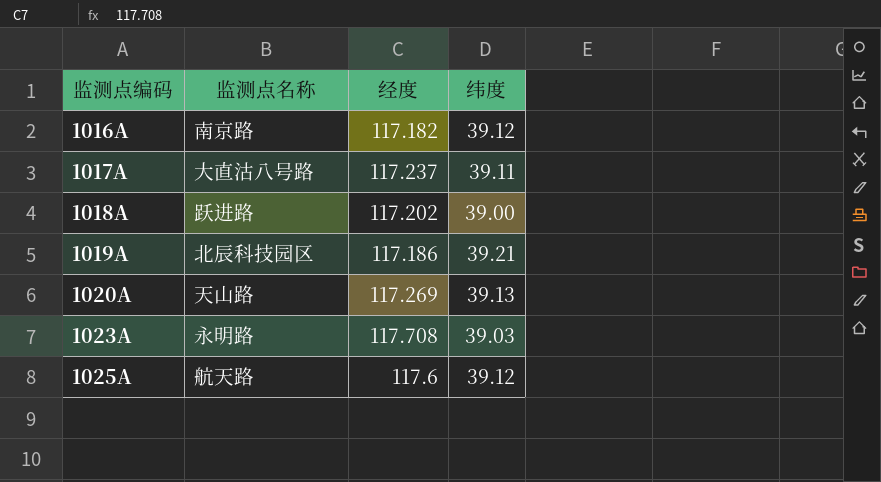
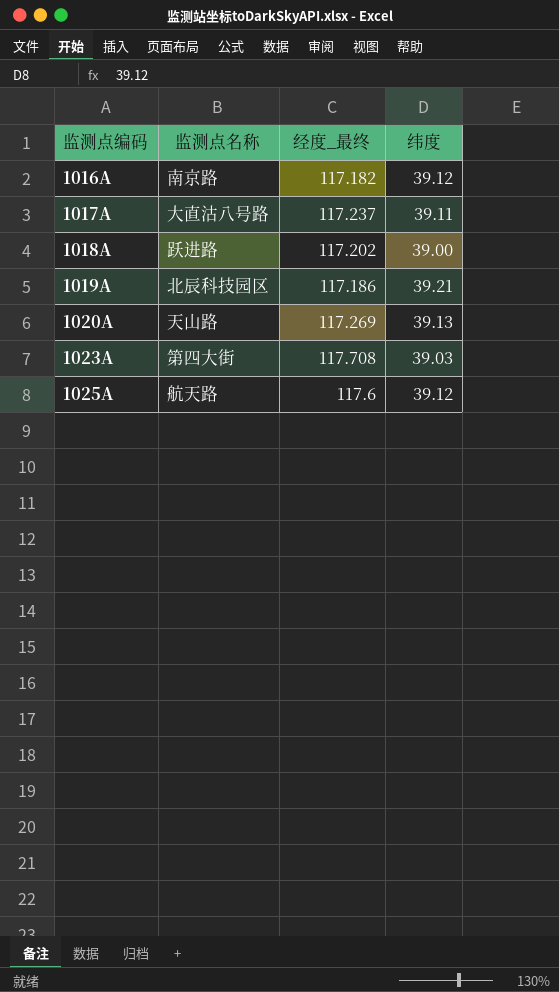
column name: 经度 -> 经度_最终
1023A | 监测点名称: 永明路 -> 第四大街

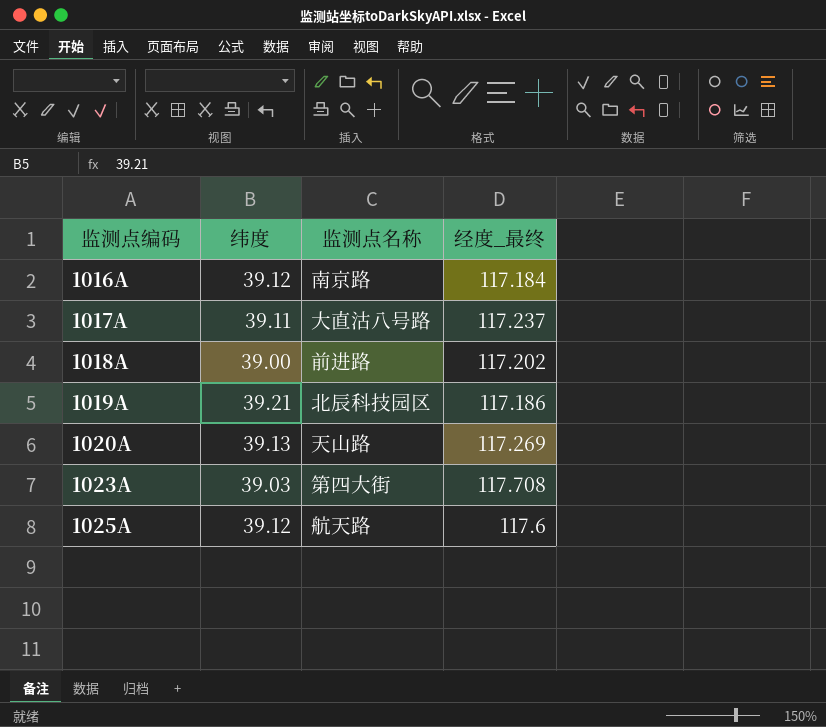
column 纬度 | position: 4 -> 2
1016A | 经度_最终: 117.182 -> 117.184
1018A | 监测点名称: 跃进路 -> 前进路

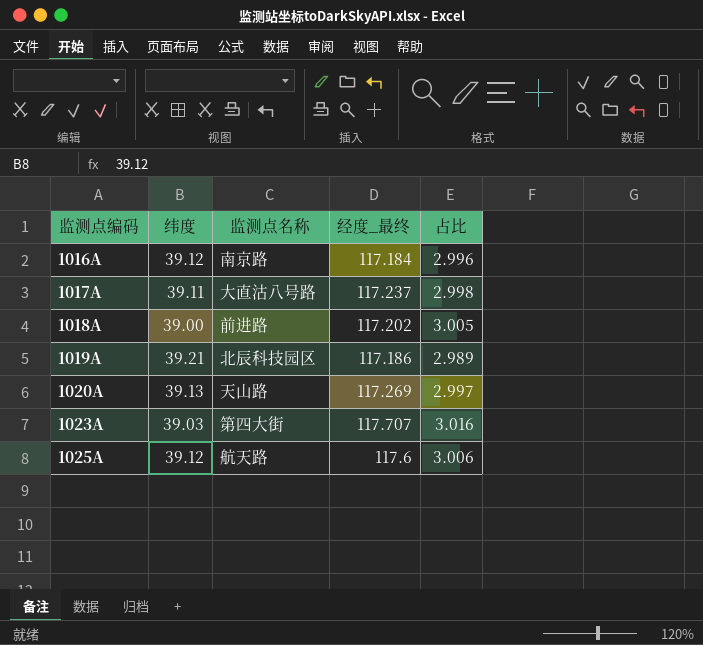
column 占比 | formula: none -> [经度_最终] / [纬度]
1023A | 经度_最终: 117.708 -> 117.707

